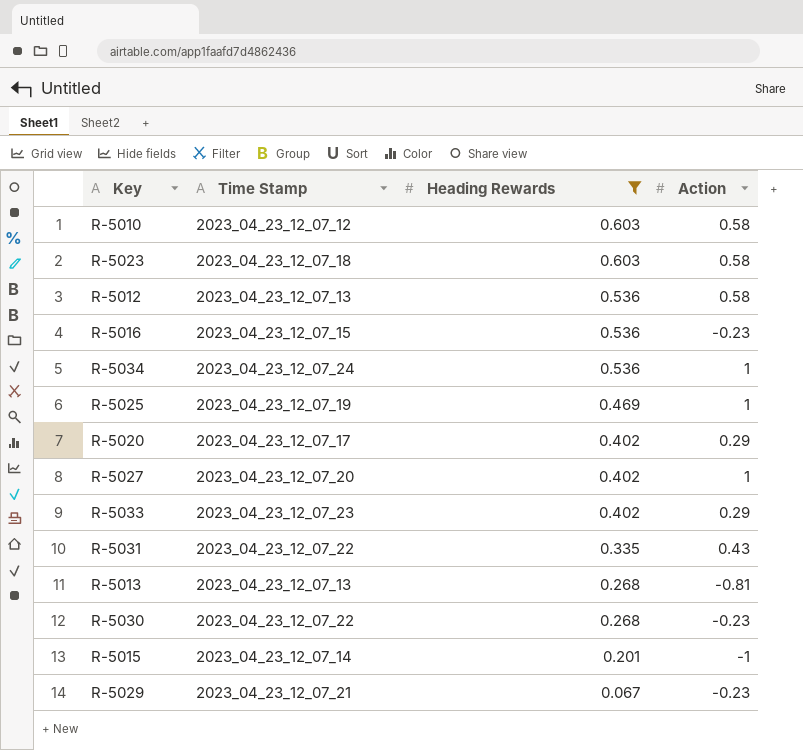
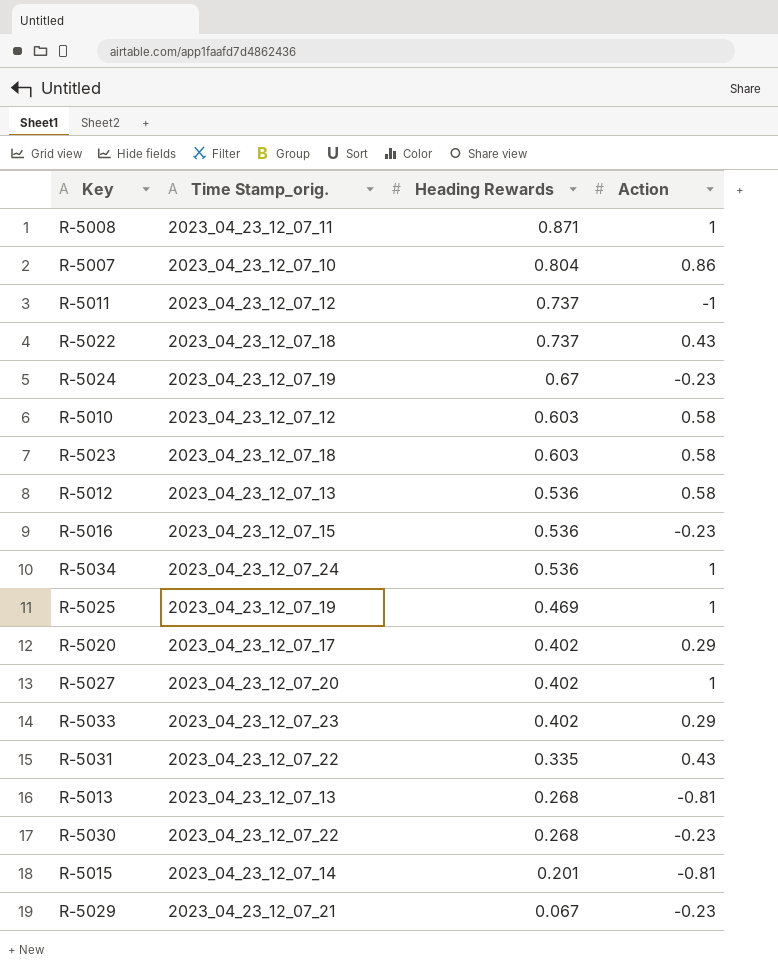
filter: Heading Rewards <= 0.603 -> none
column name: Time Stamp -> Time Stamp_orig.
R-5015 | Action: -1 -> -0.81

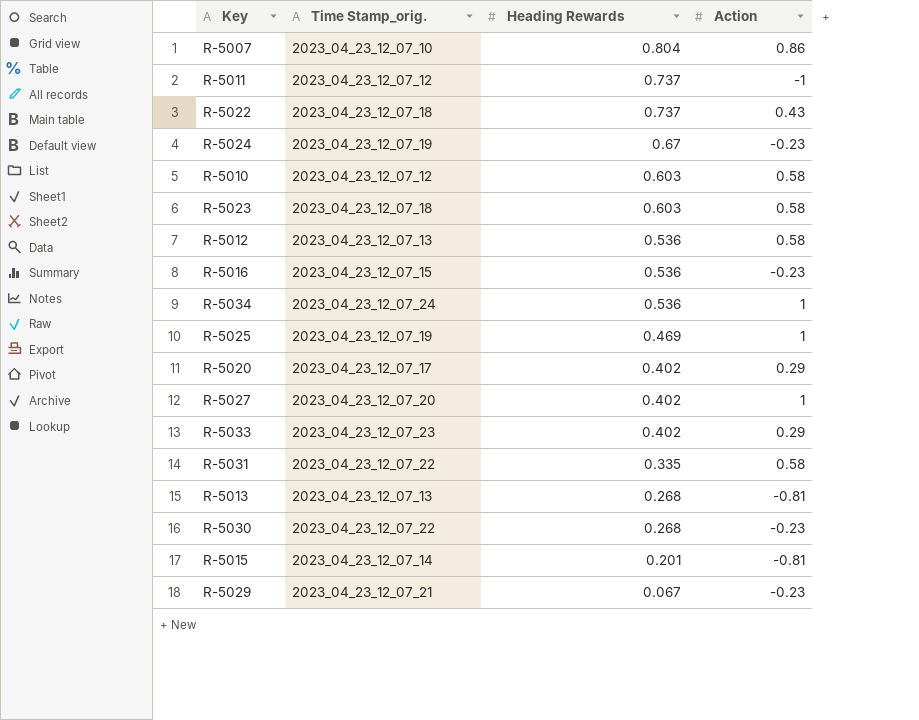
row R-5008: 2023_04_23_12_07_11 | 0.871 | 1 -> none
R-5031 | Action: 0.43 -> 0.58

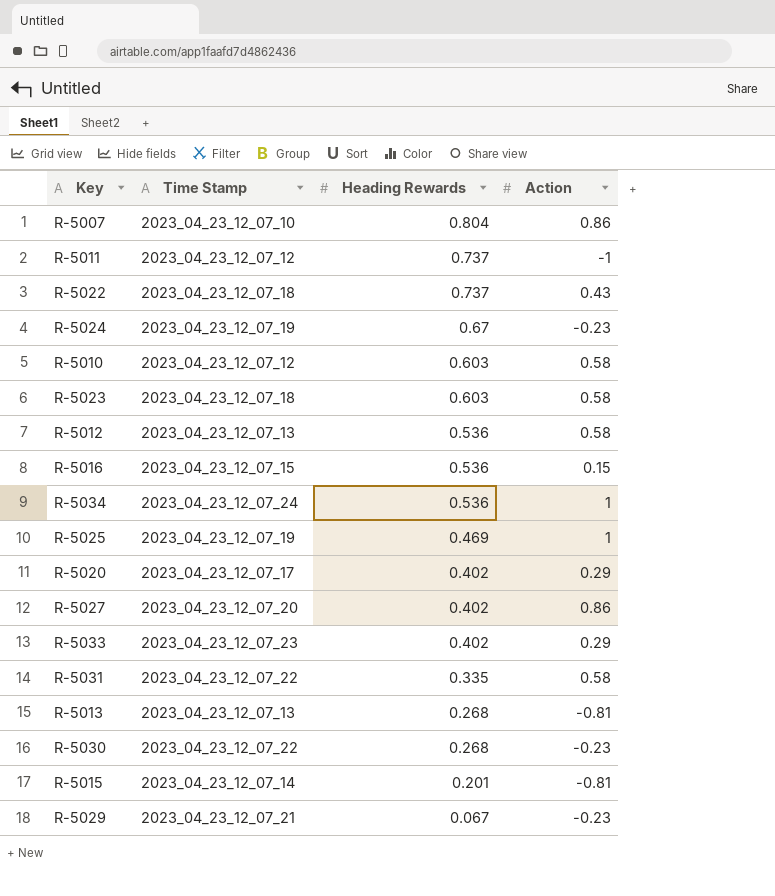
column name: Time Stamp_orig. -> Time Stamp
R-5016 | Action: -0.23 -> 0.15
R-5027 | Action: 1 -> 0.86

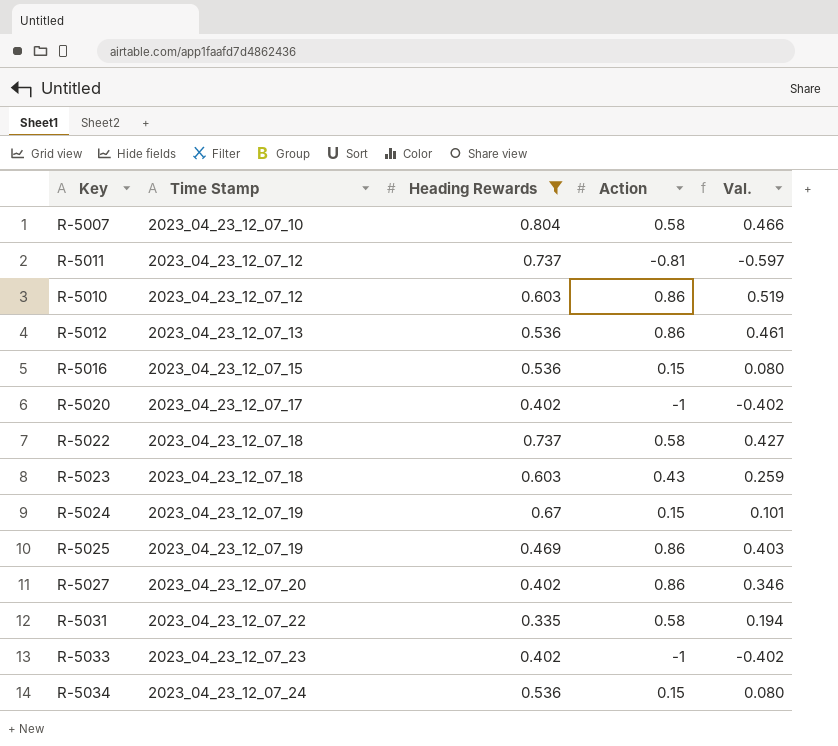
filter: none -> Heading Rewards >= 0.335
row order: Heading Rewards descending -> Time Stamp ascending
column Val. | formula: none -> [Heading Rewards] * [Action]
R-5007 | Action: 0.86 -> 0.58
R-5011 | Action: -1 -> -0.81
R-5010 | Action: 0.58 -> 0.86
R-5012 | Action: 0.58 -> 0.86
R-5020 | Action: 0.29 -> -1
R-5022 | Action: 0.43 -> 0.58
R-5023 | Action: 0.58 -> 0.43
R-5024 | Action: -0.23 -> 0.15
R-5025 | Action: 1 -> 0.86
R-5033 | Action: 0.29 -> -1
R-5034 | Action: 1 -> 0.15

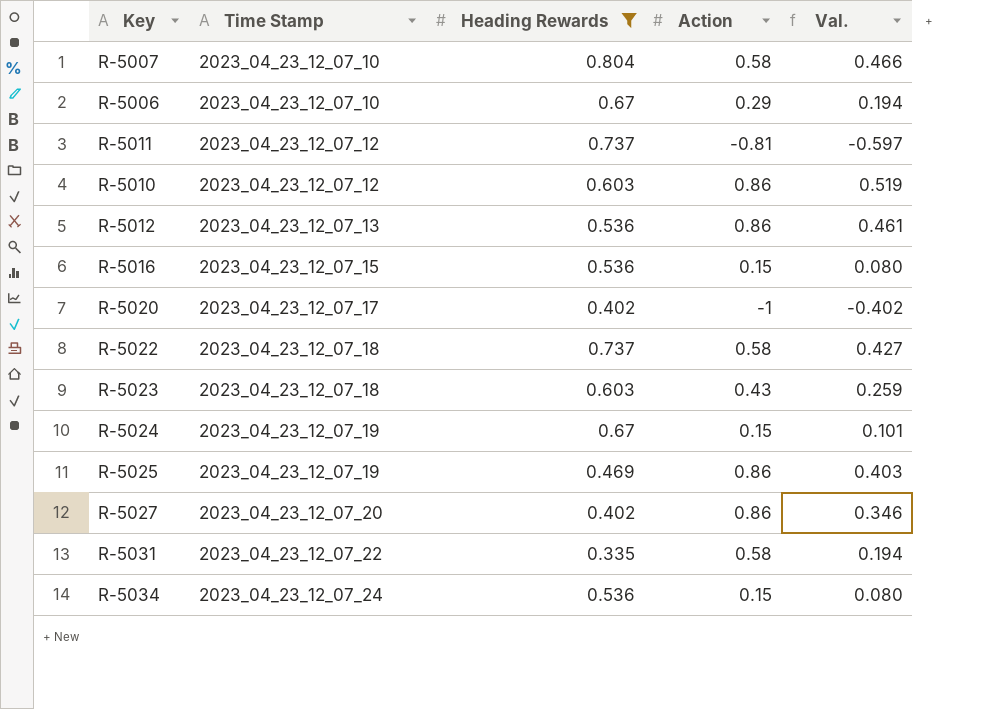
row R-5033: 2023_04_23_12_07_23 | 0.402 | -1 | -0.402 -> none
row R-5006: none -> 2023_04_23_12_07_10 | 0.67 | 0.29 | 0.194

